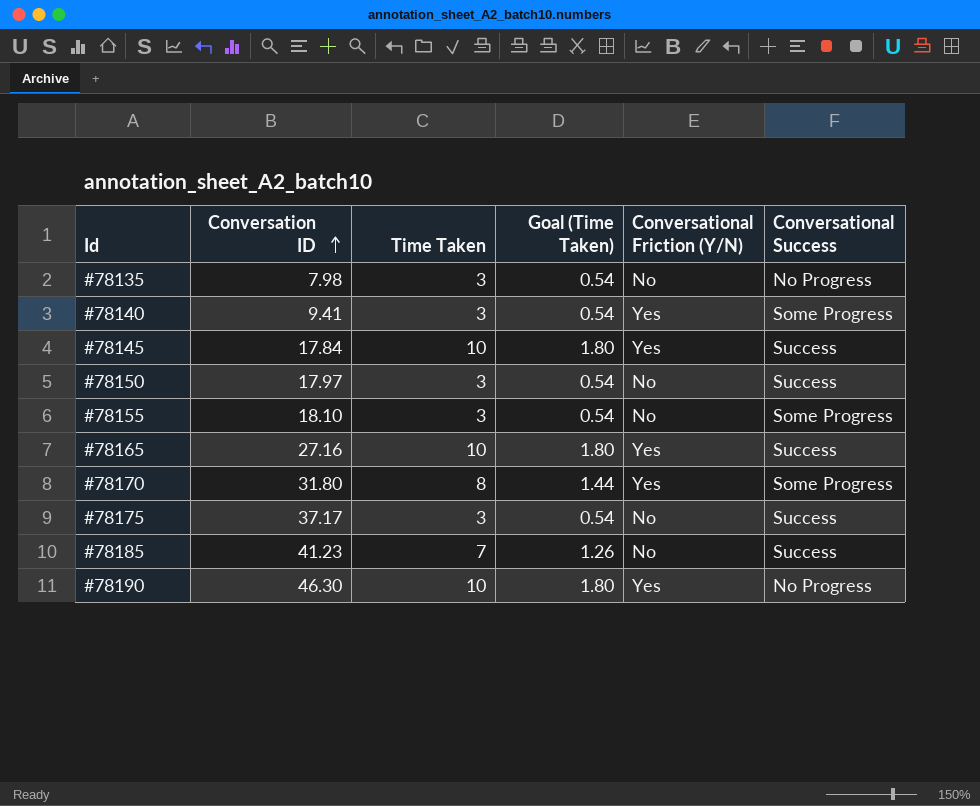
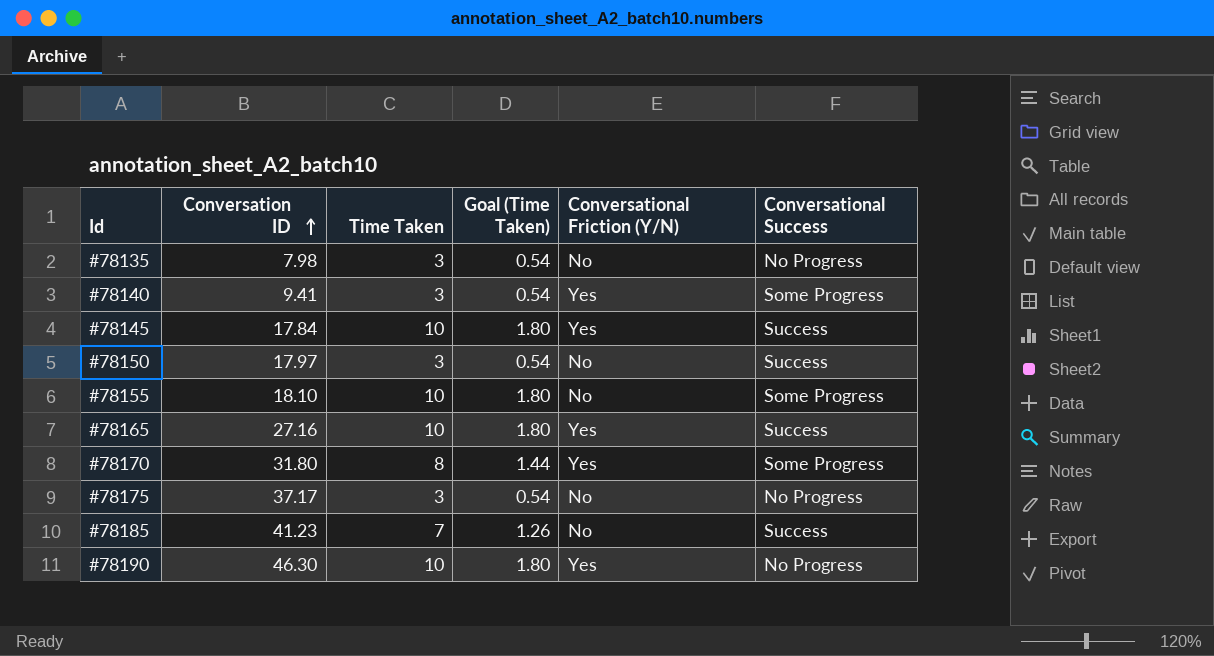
#78155 | Time Taken: 3 -> 10
#78155 | Goal (Time Taken): 0.54 -> 1.80
#78175 | Conversational Success: Success -> No Progress

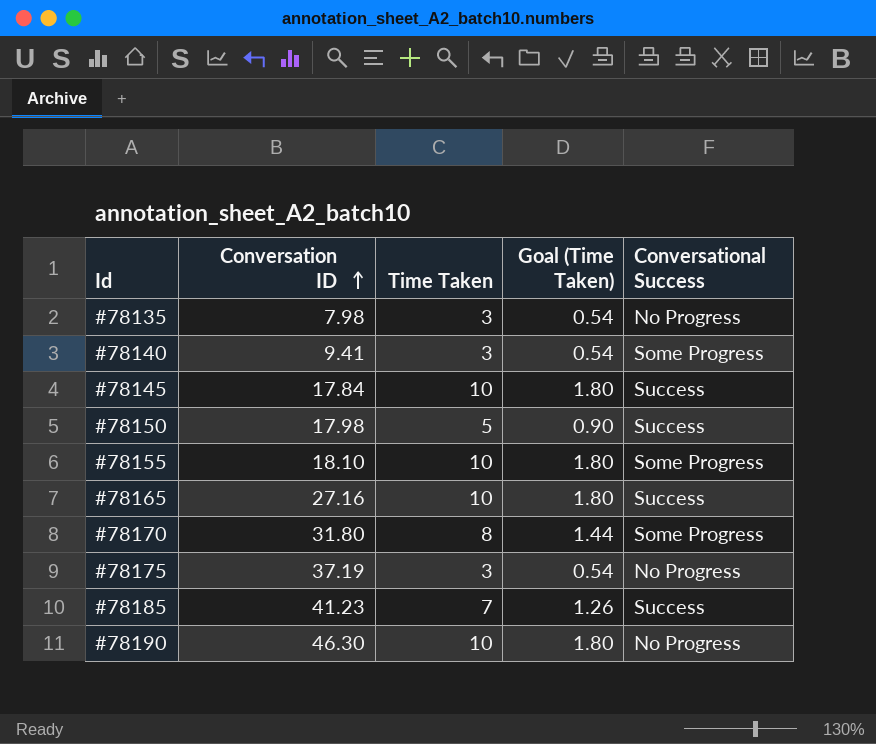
column Conversational Friction (Y/N) | position: 5 -> none
#78150 | Conversation ID: 17.97 -> 17.98
#78150 | Time Taken: 3 -> 5
#78150 | Goal (Time Taken): 0.54 -> 0.90
#78175 | Conversation ID: 37.17 -> 37.19

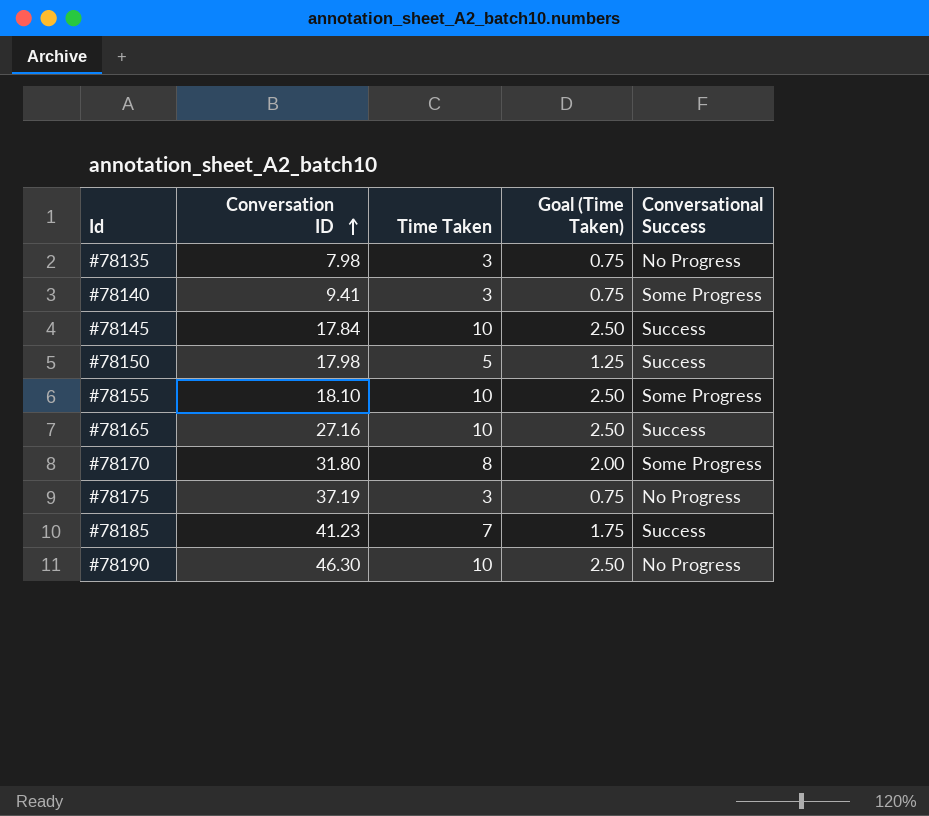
column Goal (Time Taken) | formula: [Time Taken] * 0.18 -> [Time Taken] * 0.25

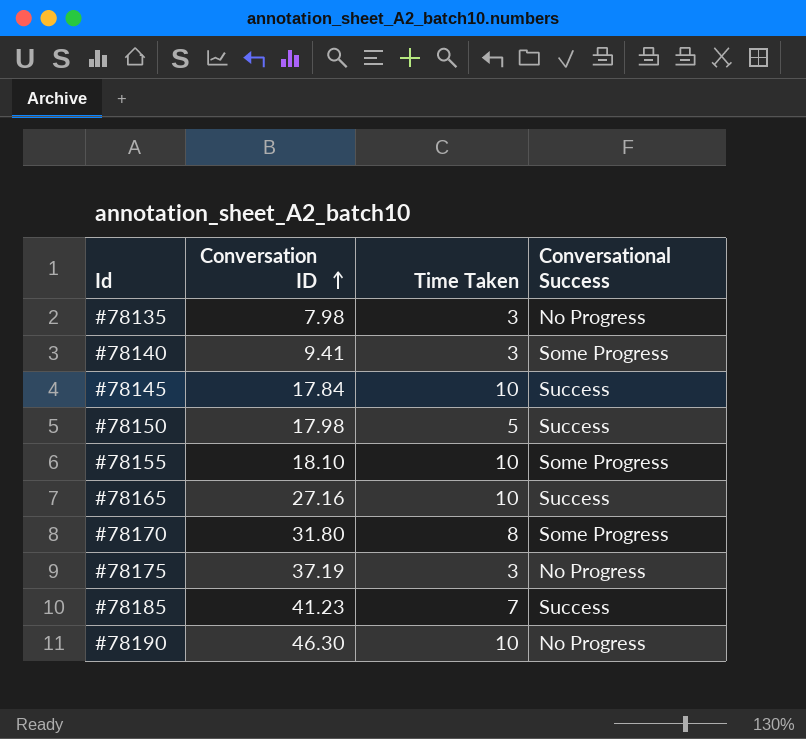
column Goal (Time Taken) | formula: [Time Taken] * 0.25 -> none

